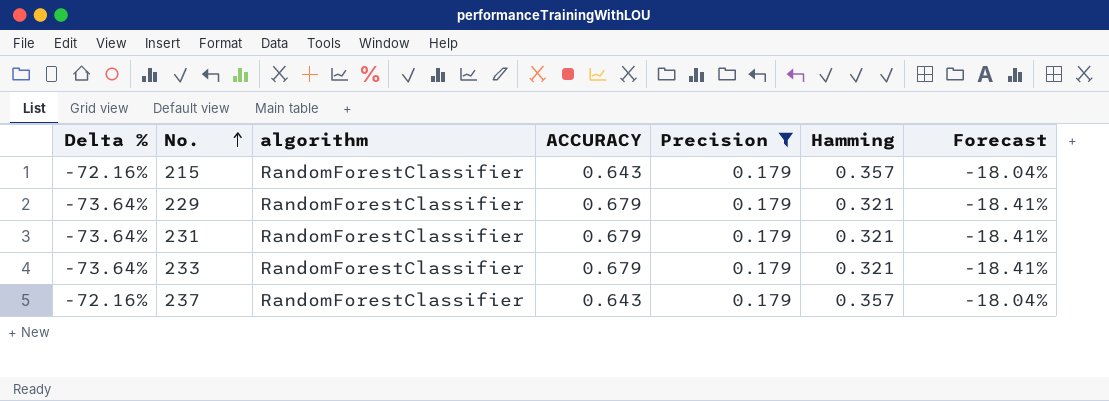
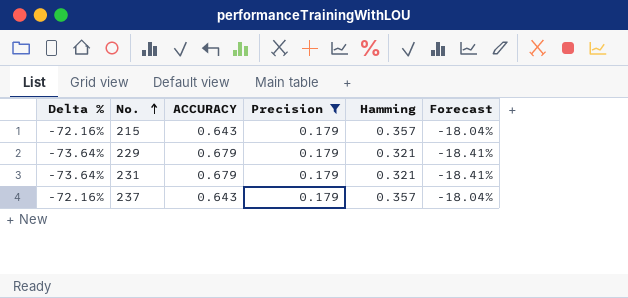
column algorithm | position: 3 -> none
row 233: -73.64% | RandomForestClassifier | 0.679 | 0.179 | 0.321 | -18.41% -> none

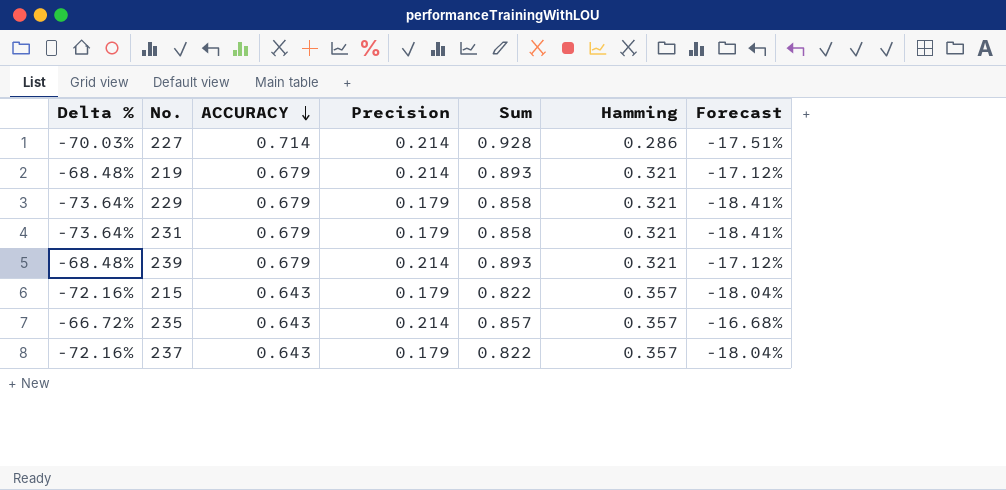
filter: Precision = 0.179 -> none
row order: No. ascending -> ACCURACY descending
column Sum | formula: none -> [ACCURACY] + [Precision]

